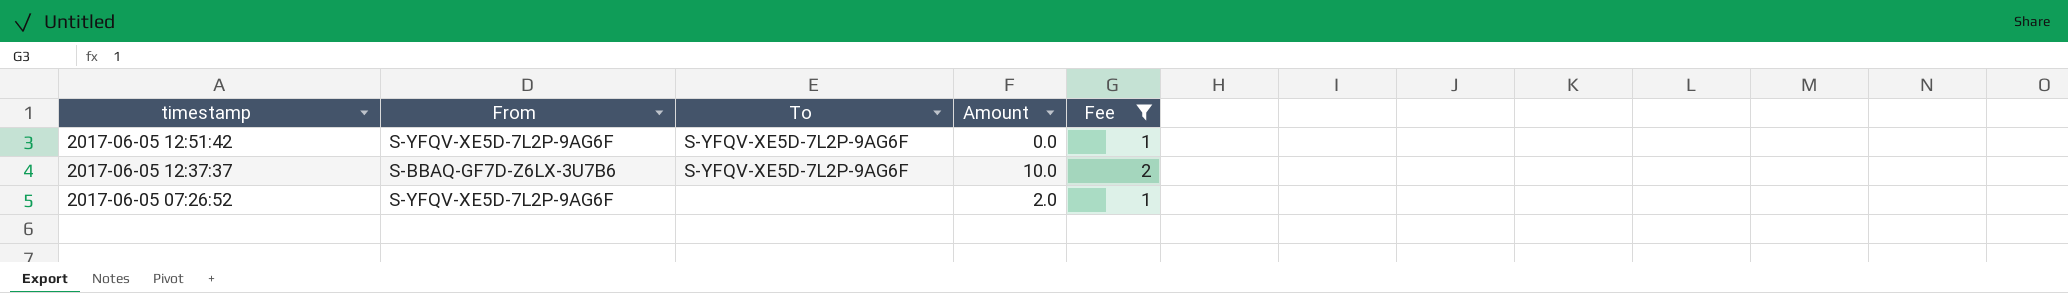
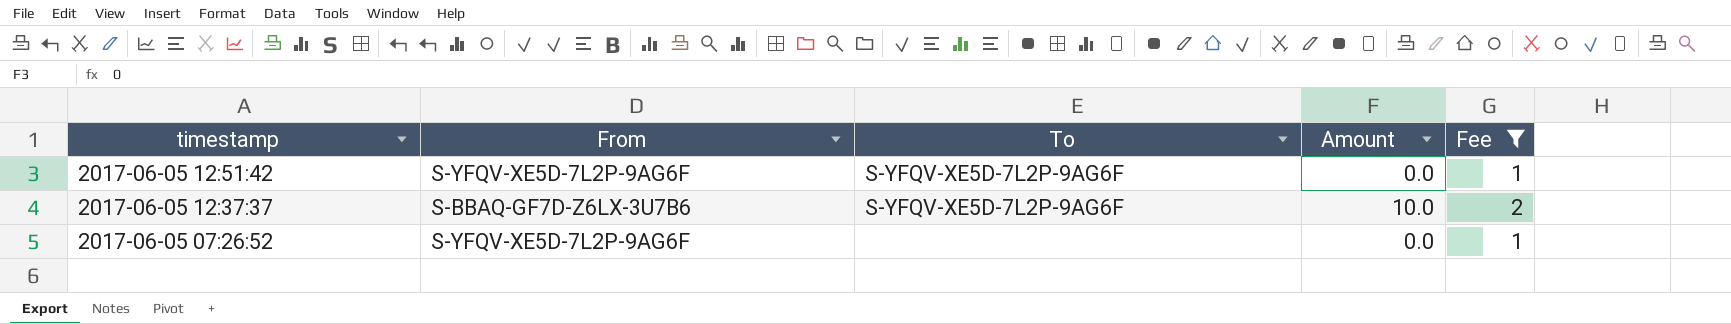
2017-06-05 07:26:52 | Amount: 2.0 -> 0.0

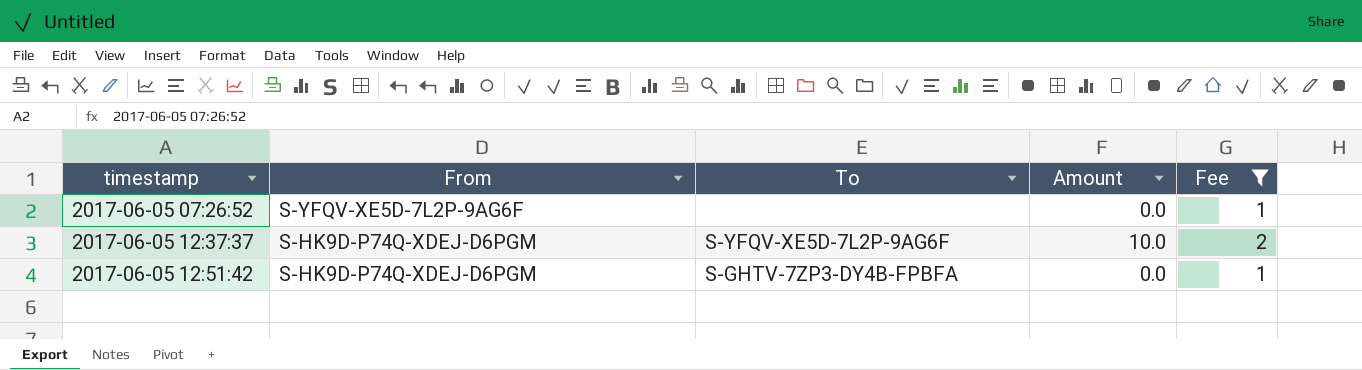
row order: timestamp descending -> timestamp ascending
2017-06-05 12:37:37 | From: S-BBAQ-GF7D-Z6LX-3U7B6 -> S-HK9D-P74Q-XDEJ-D6PGM
2017-06-05 12:51:42 | From: S-YFQV-XE5D-7L2P-9AG6F -> S-HK9D-P74Q-XDEJ-D6PGM
2017-06-05 12:51:42 | To: S-YFQV-XE5D-7L2P-9AG6F -> S-GHTV-7ZP3-DY4B-FPBFA

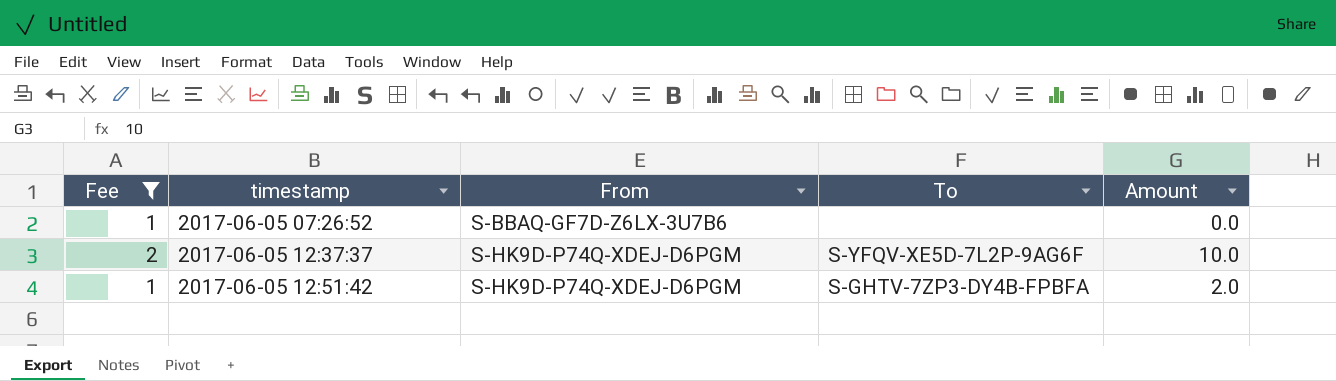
column Fee | position: 5 -> 1
2017-06-05 07:26:52 | From: S-YFQV-XE5D-7L2P-9AG6F -> S-BBAQ-GF7D-Z6LX-3U7B6
2017-06-05 12:51:42 | Amount: 0.0 -> 2.0

